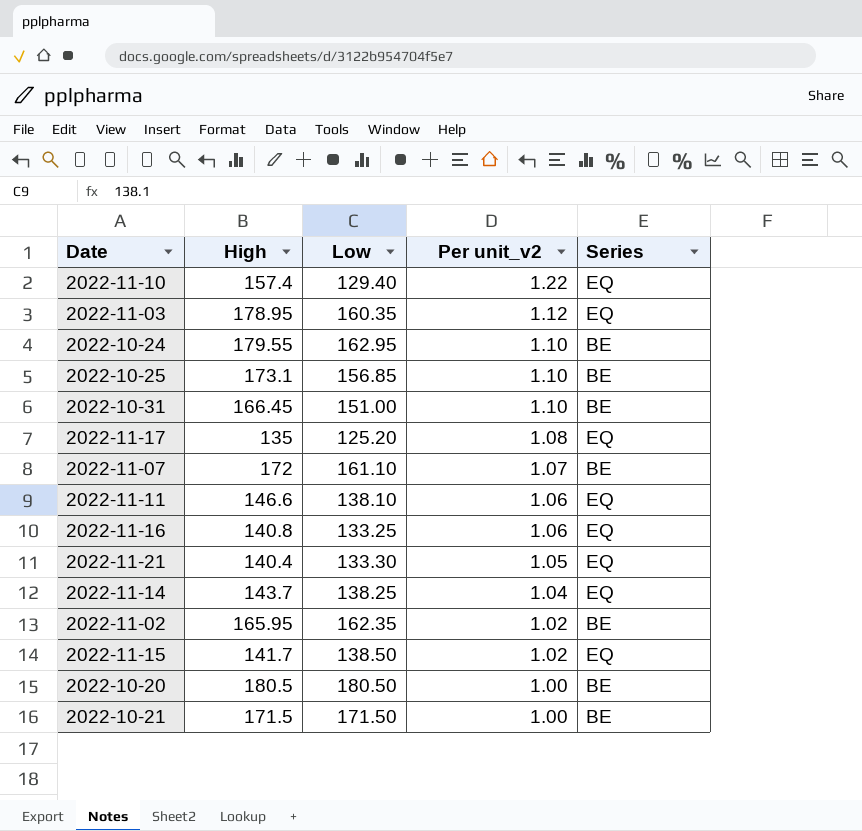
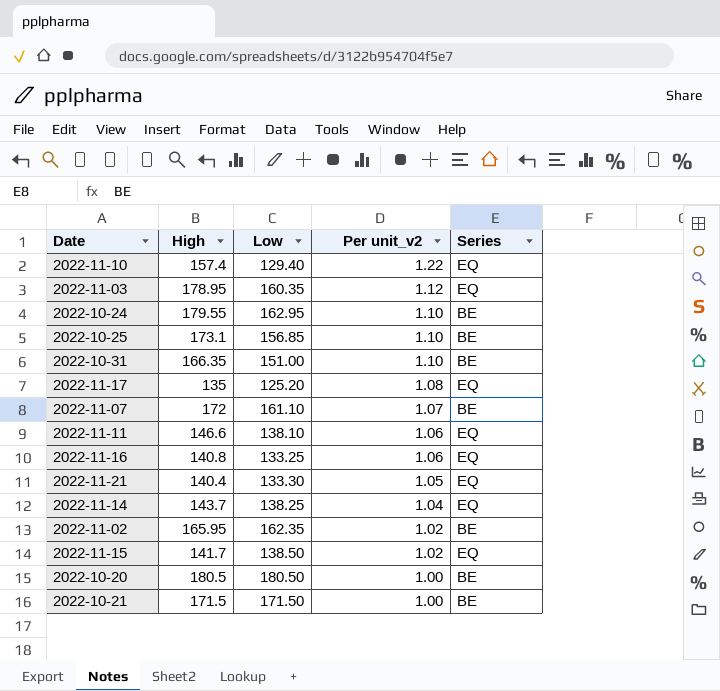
2022-10-31 | High: 166.45 -> 166.35

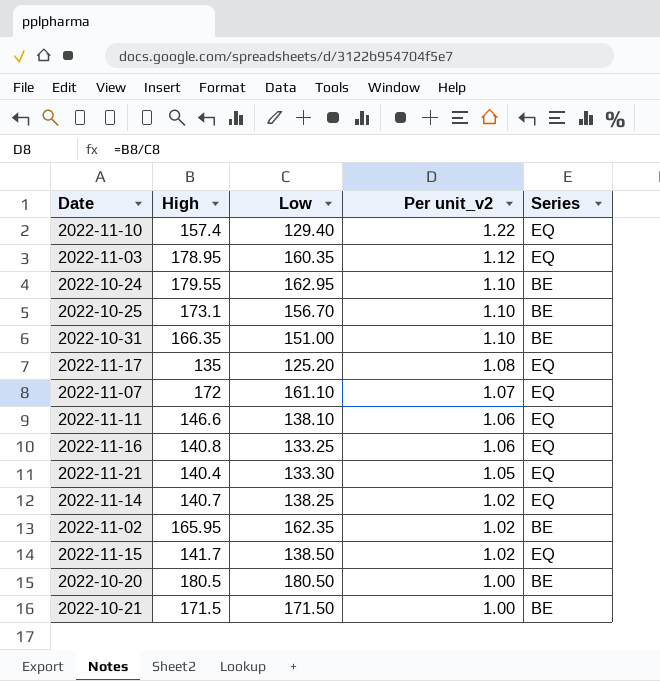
2022-10-25 | Low: 156.85 -> 156.70
2022-11-07 | Series: BE -> EQ
2022-11-14 | High: 143.7 -> 140.7
2022-11-14 | Per unit_v2: 1.04 -> 1.02

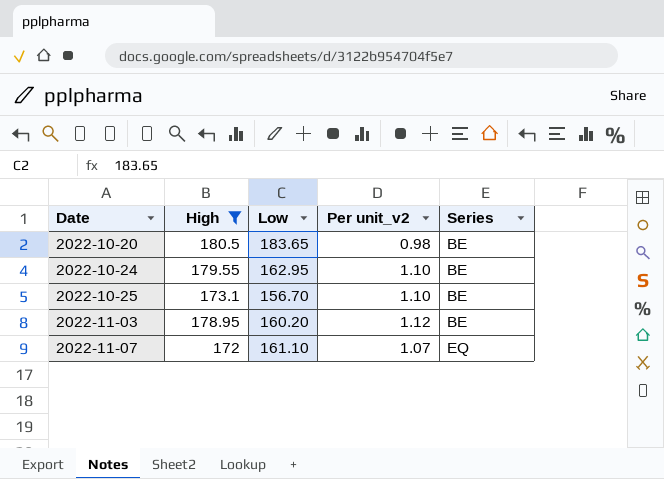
filter: none -> High >= 172
row order: Per unit_v2 descending -> Date ascending
2022-10-20 | Low: 180.50 -> 183.65
2022-10-20 | Per unit_v2: 1.00 -> 0.98
2022-11-03 | Low: 160.35 -> 160.20
2022-11-03 | Series: EQ -> BE

